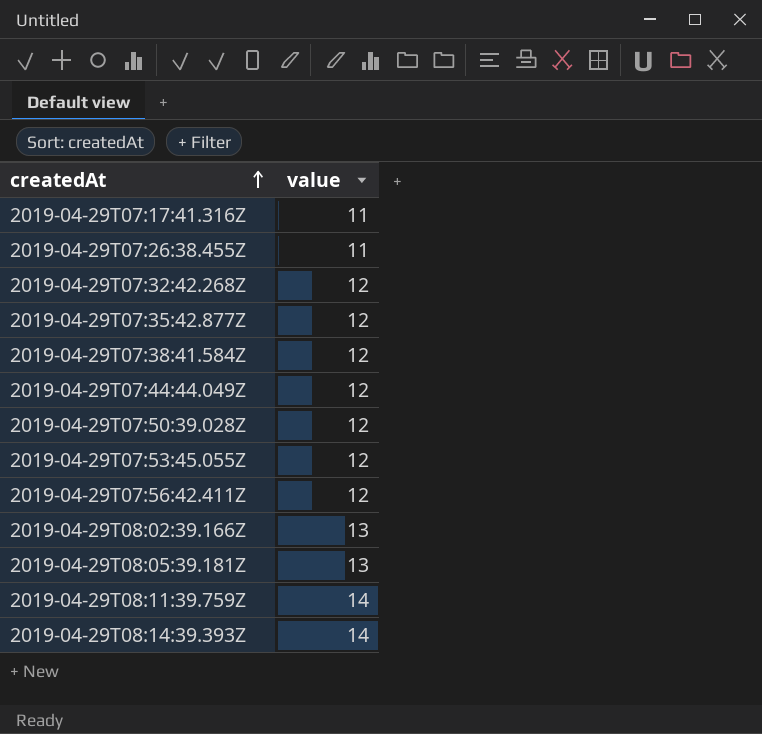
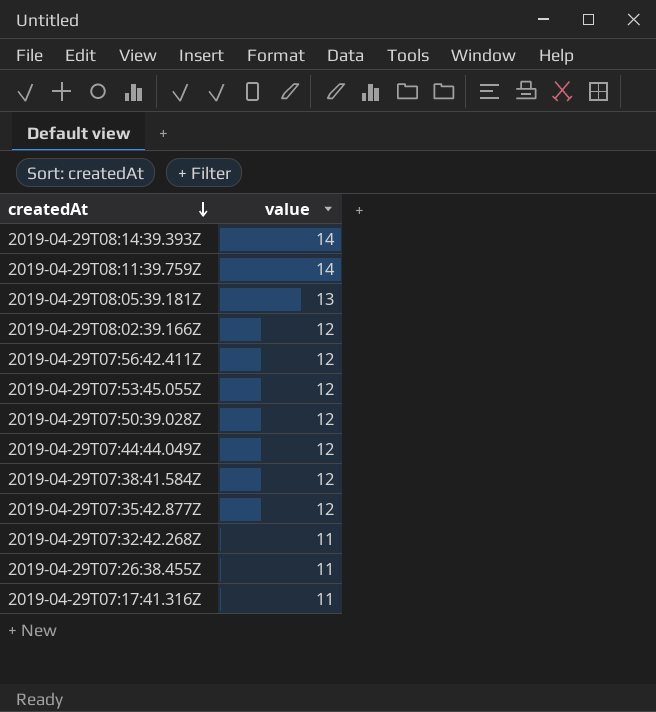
row order: createdAt ascending -> createdAt descending
2019-04-29T08:02:39.166Z | value: 13 -> 12
2019-04-29T07:32:42.268Z | value: 12 -> 11

